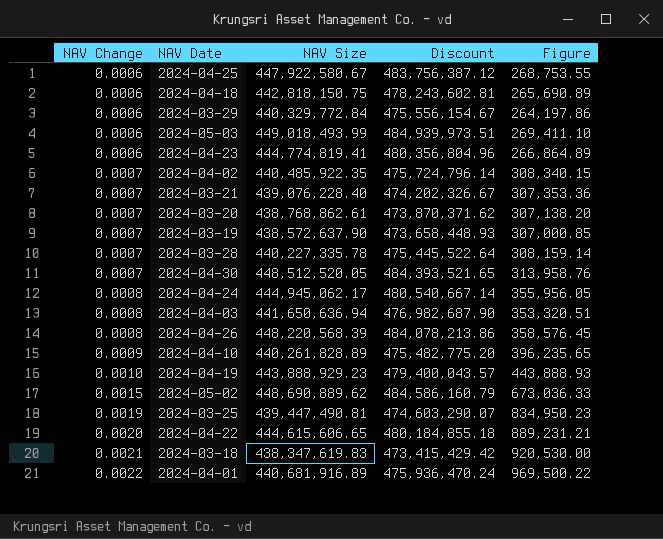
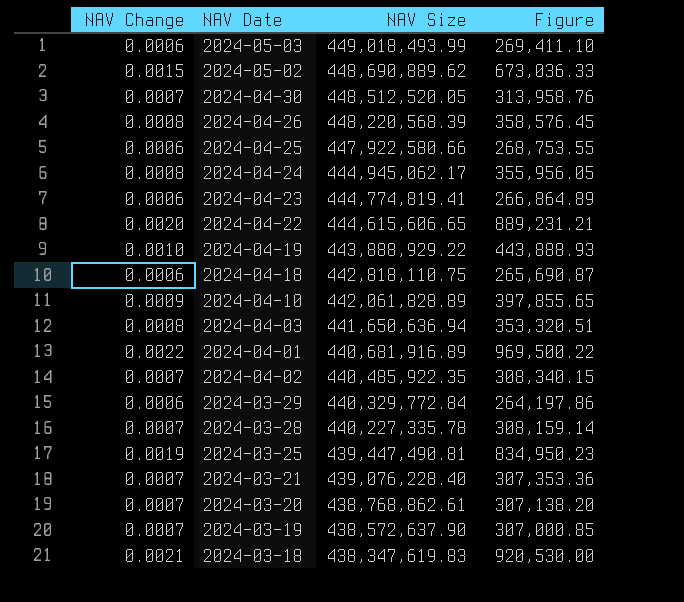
row order: NAV Change ascending -> NAV Size descending
column Discount | formula: [NAV Size] * 1.08 -> none
2024-04-25 | NAV Size: 447,922,580.67 -> 447,922,580.66
2024-04-19 | NAV Size: 443,888,929.23 -> 443,888,929.22
2024-04-18 | NAV Size: 442,818,150.75 -> 442,818,110.75
2024-04-18 | Figure: 265,690.89 -> 265,690.87
2024-04-10 | NAV Size: 440,261,828.89 -> 442,061,828.89
2024-04-10 | Figure: 396,235.65 -> 397,855.65

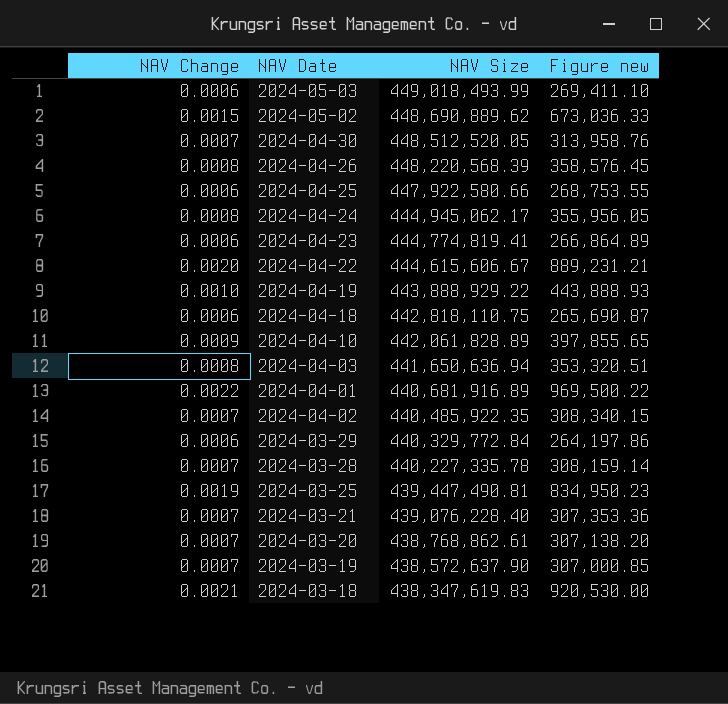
column name: Figure -> Figure new
2024-04-22 | NAV Size: 444,615,606.65 -> 444,615,606.67

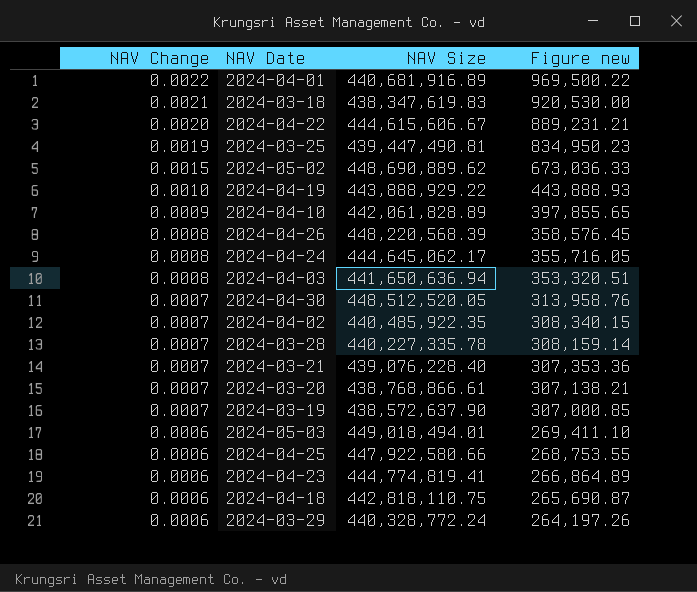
row order: NAV Size descending -> NAV Change descending
2024-04-24 | NAV Size: 444,945,062.17 -> 444,645,062.17
2024-04-24 | Figure new: 355,956.05 -> 355,716.05
2024-03-20 | NAV Size: 438,768,862.61 -> 438,768,866.61
2024-03-20 | Figure new: 307,138.20 -> 307,138.21
2024-05-03 | NAV Size: 449,018,493.99 -> 449,018,494.01
2024-03-29 | NAV Size: 440,329,772.84 -> 440,328,772.24
2024-03-29 | Figure new: 264,197.86 -> 264,197.26

